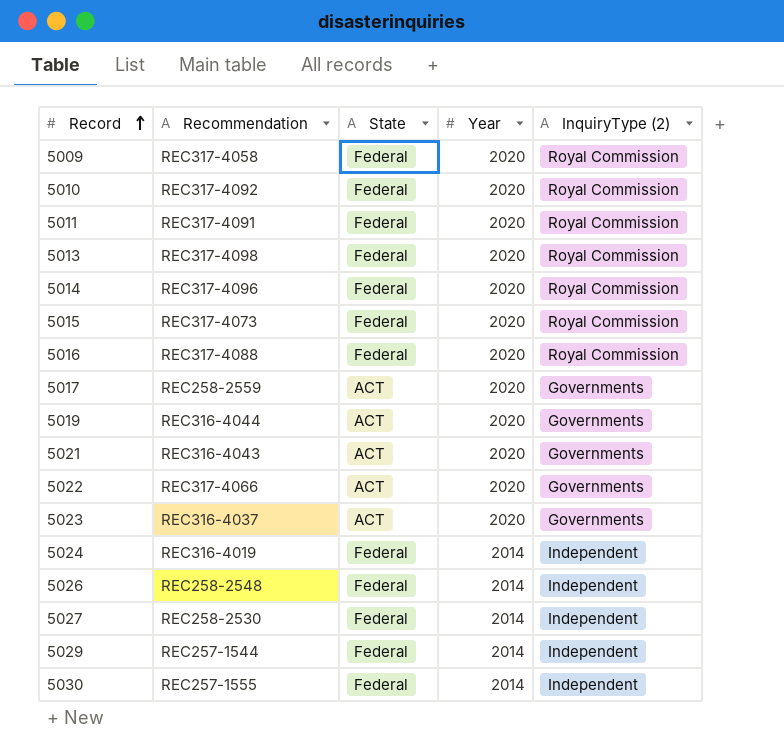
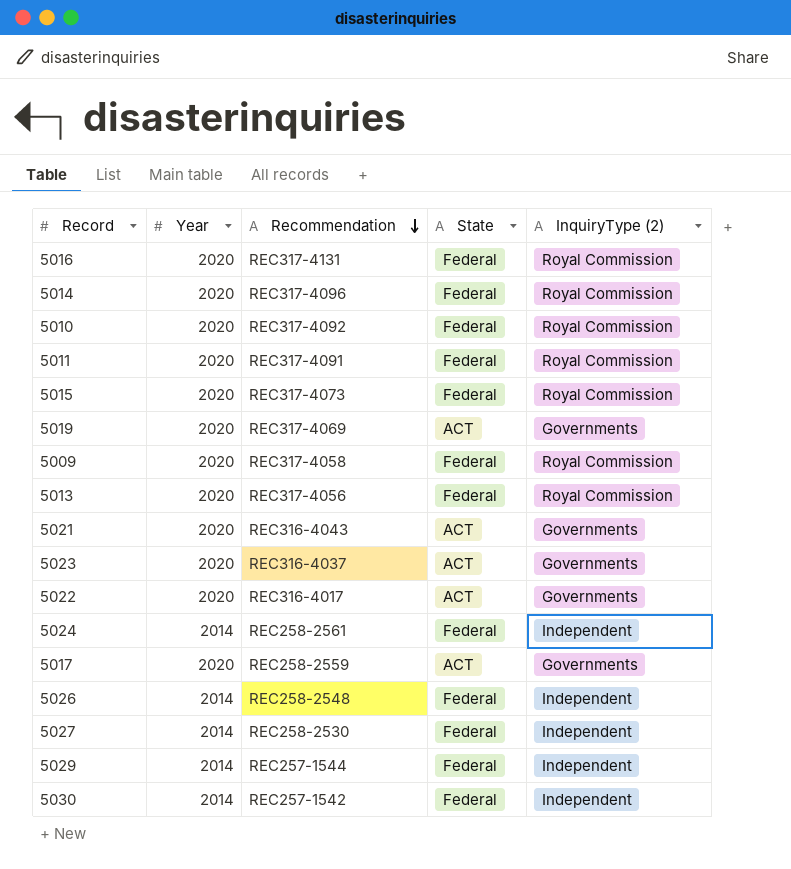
row order: Record ascending -> Recommendation descending
column Year | position: 4 -> 2
5016 | Recommendation: REC317-4088 -> REC317-4131
5019 | Recommendation: REC316-4044 -> REC317-4069
5013 | Recommendation: REC317-4098 -> REC317-4056
5022 | Recommendation: REC317-4066 -> REC316-4017
5024 | Recommendation: REC316-4019 -> REC258-2561
5030 | Recommendation: REC257-1555 -> REC257-1542

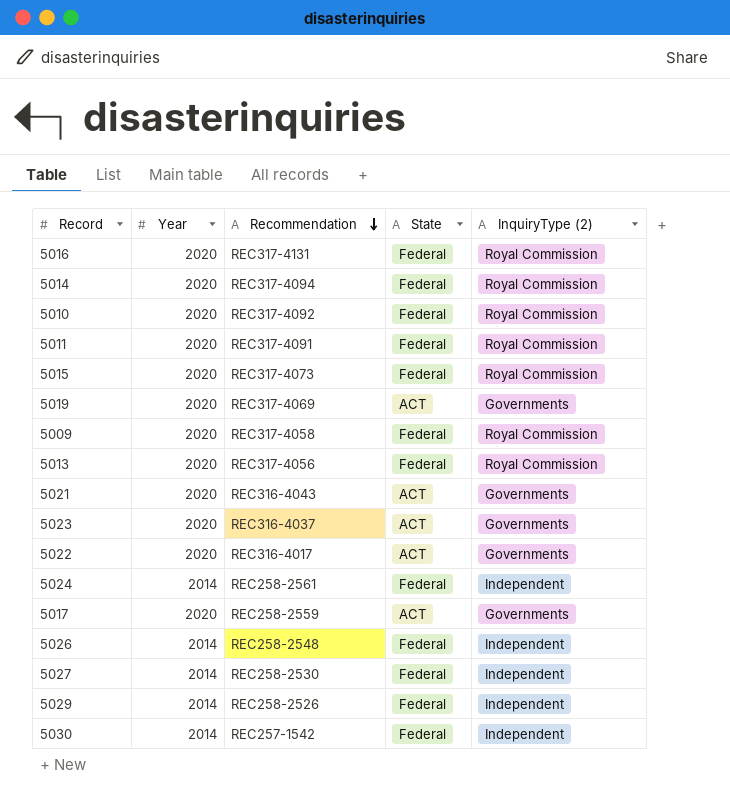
5014 | Recommendation: REC317-4096 -> REC317-4094
5029 | Recommendation: REC257-1544 -> REC258-2526

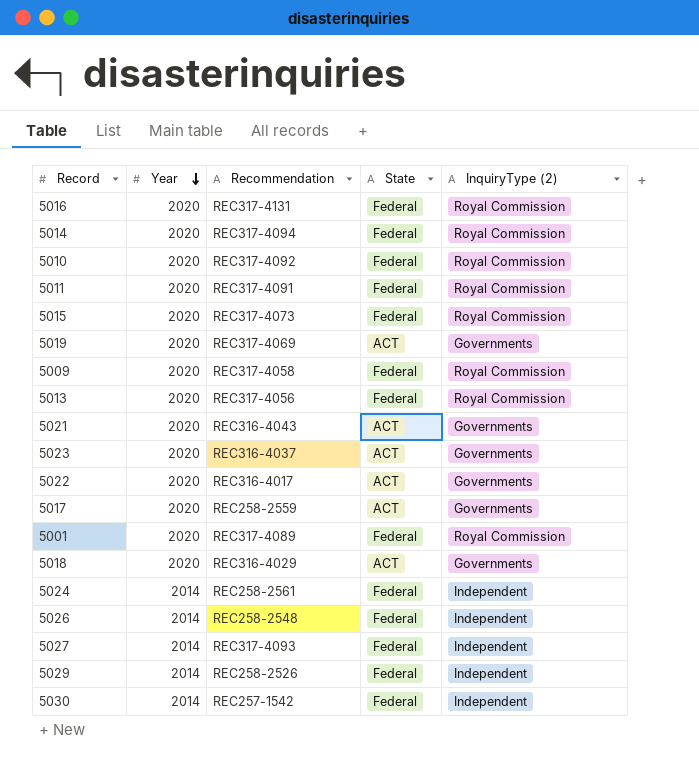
row order: Recommendation descending -> Year descending
row 5001: none -> 2020 | REC317-4089 | Federal | Royal Commission
row 5018: none -> 2020 | REC316-4029 | ACT | Governments
5027 | Recommendation: REC258-2530 -> REC317-4093

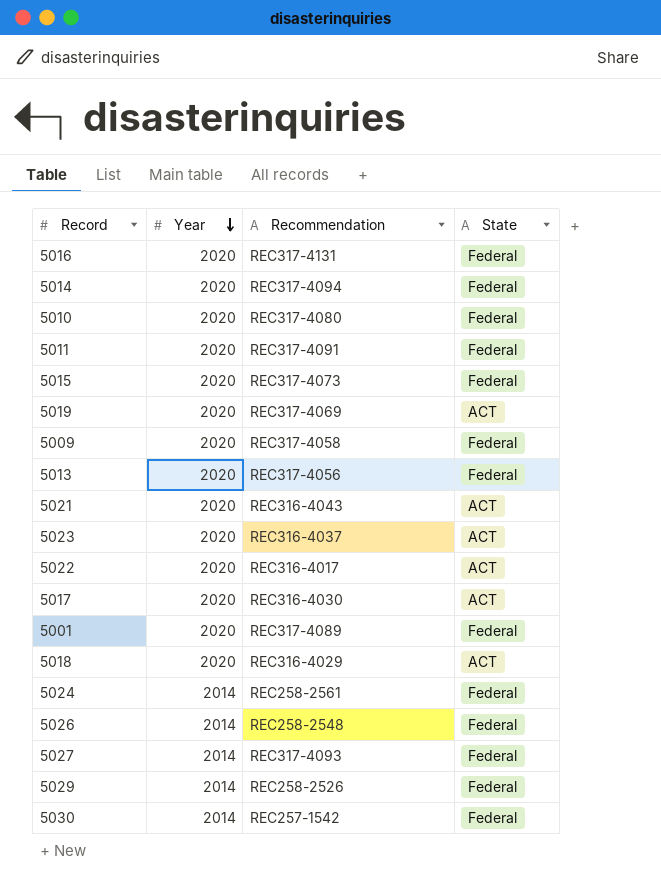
column InquiryType (2) | position: 5 -> none
5010 | Recommendation: REC317-4092 -> REC317-4080
5017 | Recommendation: REC258-2559 -> REC316-4030

